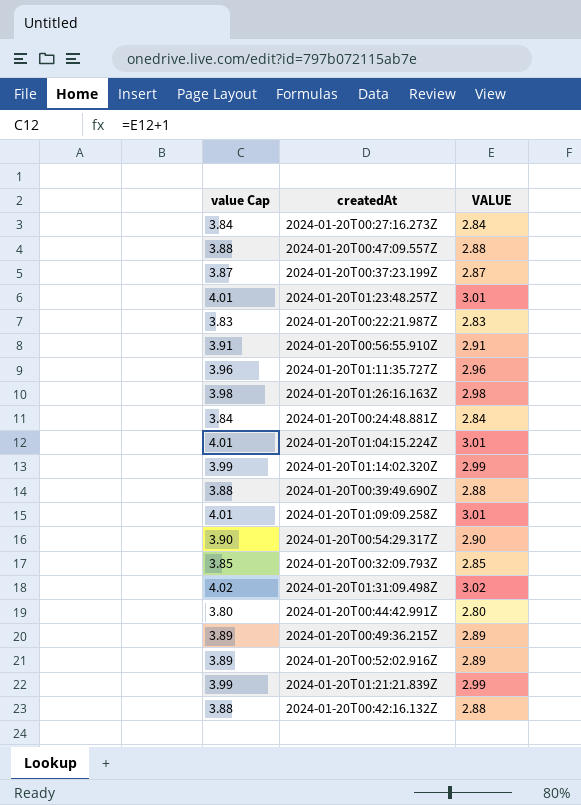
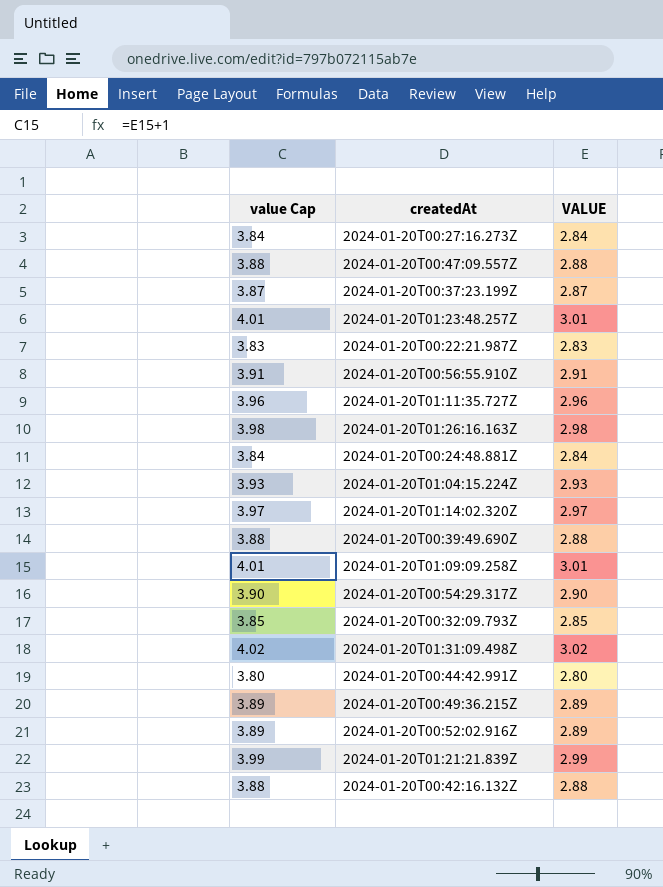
2024-01-20T01:04:15.224Z | value Cap: 4.01 -> 3.93
2024-01-20T01:04:15.224Z | VALUE: 3.01 -> 2.93
2024-01-20T01:14:02.320Z | value Cap: 3.99 -> 3.97
2024-01-20T01:14:02.320Z | VALUE: 2.99 -> 2.97

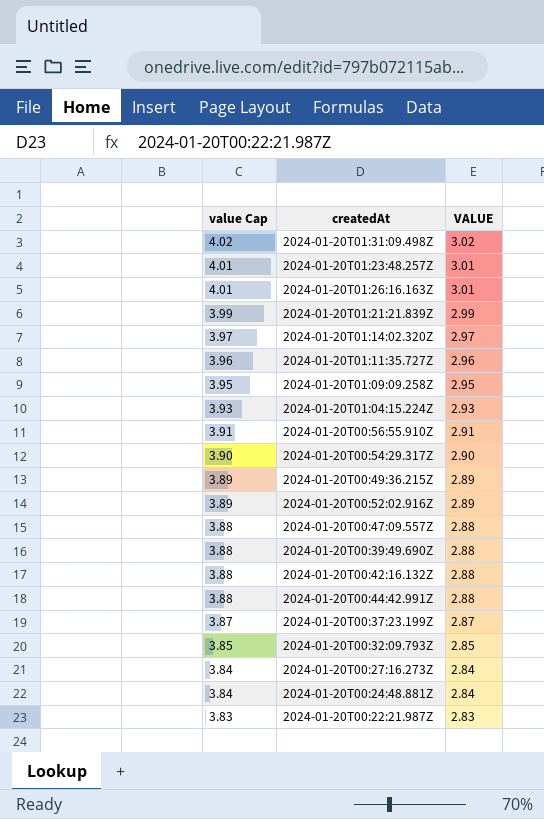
row order: none -> value Cap descending
2024-01-20T01:26:16.163Z | value Cap: 3.98 -> 4.01
2024-01-20T01:26:16.163Z | VALUE: 2.98 -> 3.01
2024-01-20T01:09:09.258Z | value Cap: 4.01 -> 3.95
2024-01-20T01:09:09.258Z | VALUE: 3.01 -> 2.95
2024-01-20T00:44:42.991Z | value Cap: 3.80 -> 3.88
2024-01-20T00:44:42.991Z | VALUE: 2.80 -> 2.88

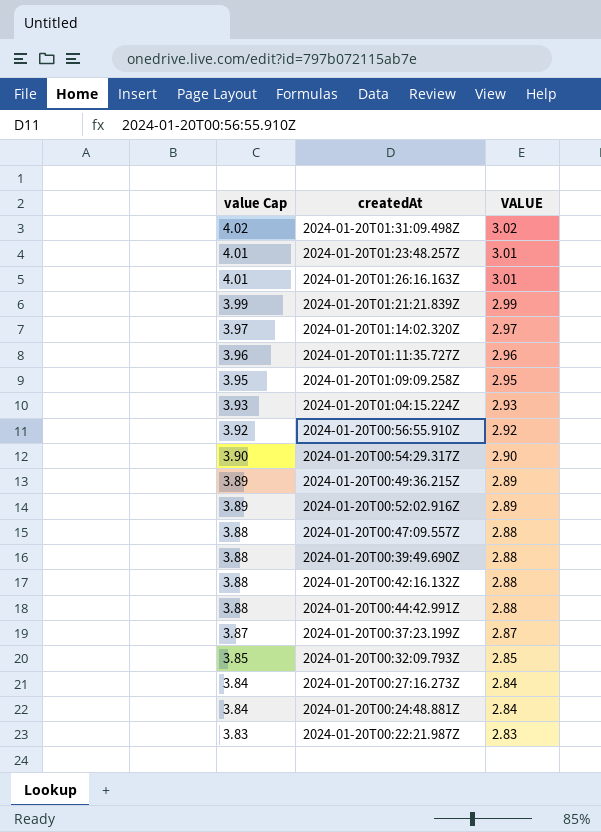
2024-01-20T00:56:55.910Z | value Cap: 3.91 -> 3.92
2024-01-20T00:56:55.910Z | VALUE: 2.91 -> 2.92

